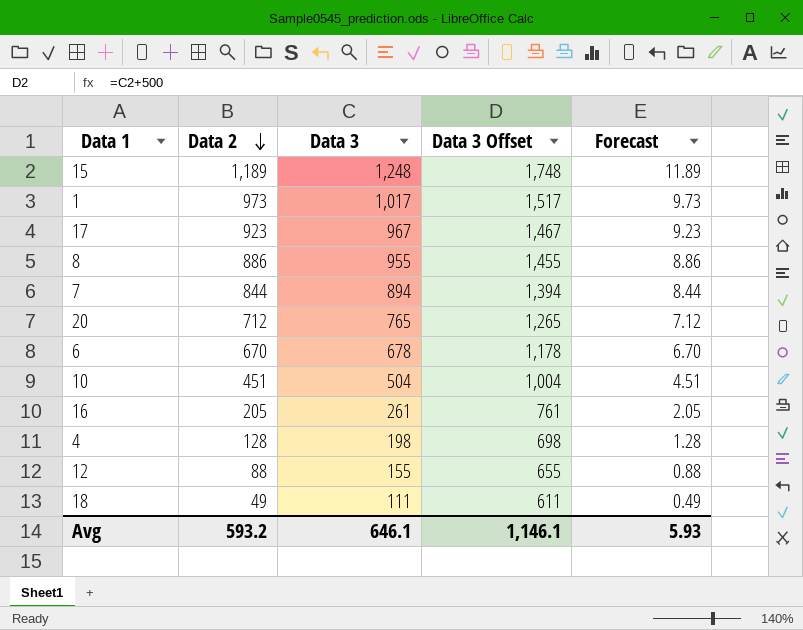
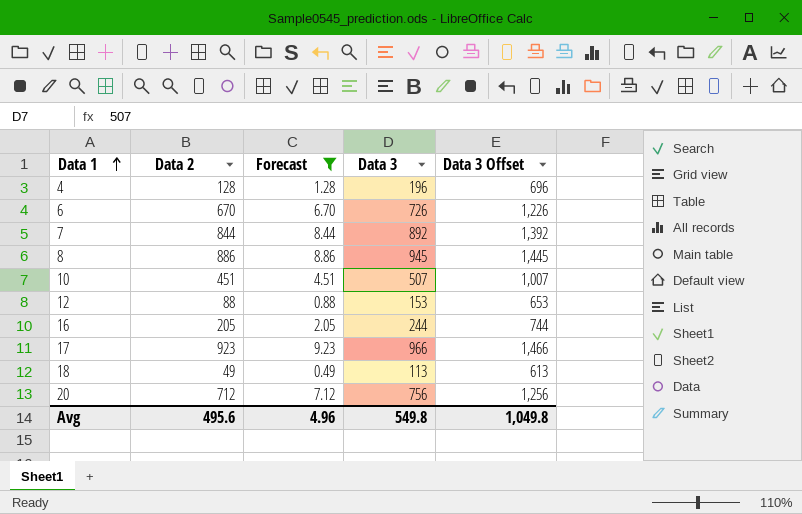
filter: none -> Forecast <= 9.23
row order: Data 2 descending -> Data 1 ascending
column Forecast | position: 5 -> 3
4 | Data 3: 198 -> 196
4 | Data 3 Offset: 698 -> 696
6 | Data 3: 678 -> 726
6 | Data 3 Offset: 1,178 -> 1,226
7 | Data 3: 894 -> 892
7 | Data 3 Offset: 1,394 -> 1,392
8 | Data 3: 955 -> 945
8 | Data 3 Offset: 1,455 -> 1,445
10 | Data 3: 504 -> 507
10 | Data 3 Offset: 1,004 -> 1,007
12 | Data 3: 155 -> 153
12 | Data 3 Offset: 655 -> 653
16 | Data 3: 261 -> 244
16 | Data 3 Offset: 761 -> 744
17 | Data 3: 967 -> 966
17 | Data 3 Offset: 1,467 -> 1,466
18 | Data 3: 111 -> 113
18 | Data 3 Offset: 611 -> 613
20 | Data 3: 765 -> 756
20 | Data 3 Offset: 1,265 -> 1,256
Avg | Data 2: 593.2 -> 495.6
Avg | Forecast: 5.93 -> 4.96
Avg | Data 3: 646.1 -> 549.8
Avg | Data 3 Offset: 1,146.1 -> 1,049.8

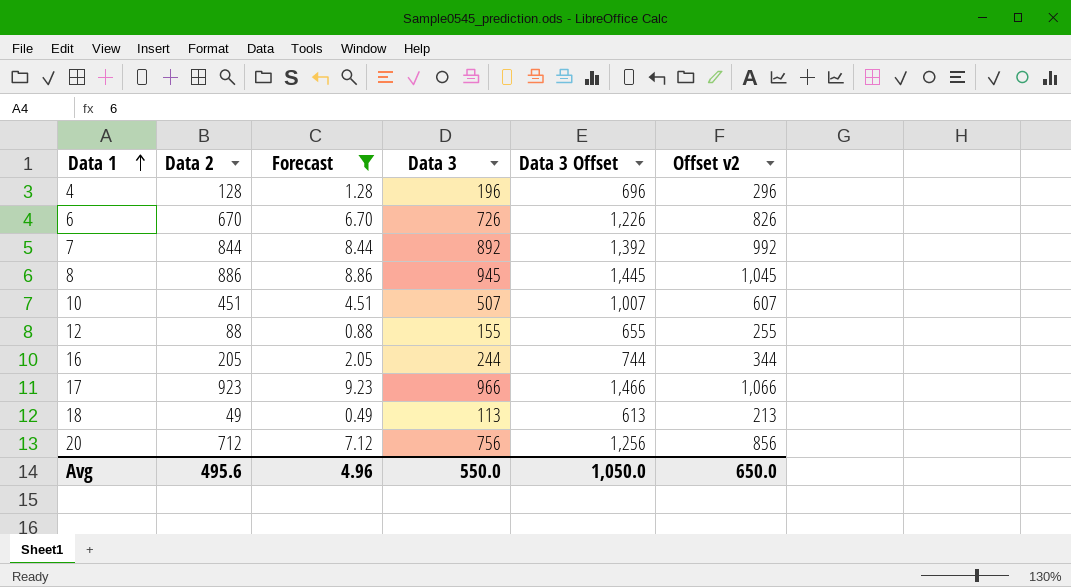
column Offset v2 | formula: none -> [Data 3] + 100
12 | Data 3: 153 -> 155
12 | Data 3 Offset: 653 -> 655
Avg | Data 3: 549.8 -> 550.0
Avg | Data 3 Offset: 1,049.8 -> 1,050.0

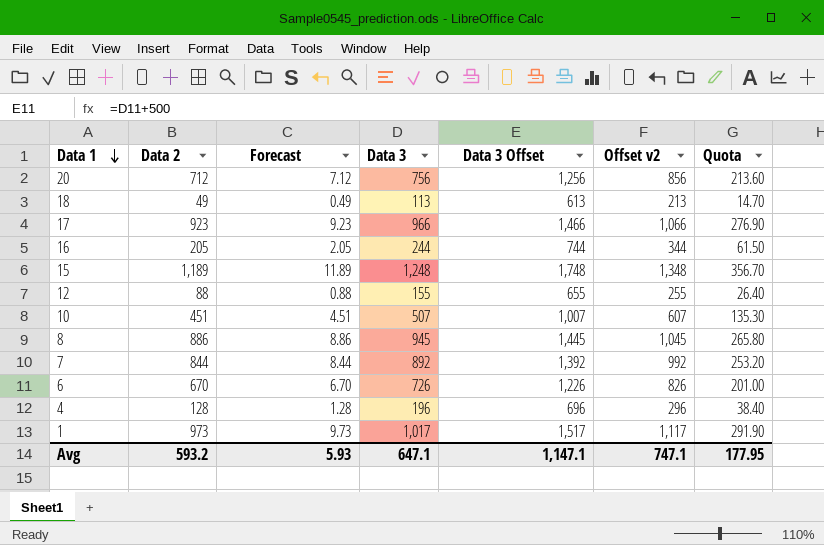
filter: Forecast <= 9.23 -> none
row order: Data 1 ascending -> Data 1 descending
column Quota | formula: none -> [Data 2] * 0.3
Avg | Data 2: 495.6 -> 593.2
Avg | Forecast: 4.96 -> 5.93
Avg | Data 3: 550.0 -> 647.1
Avg | Data 3 Offset: 1,050.0 -> 1,147.1
Avg | Offset v2: 650.0 -> 747.1

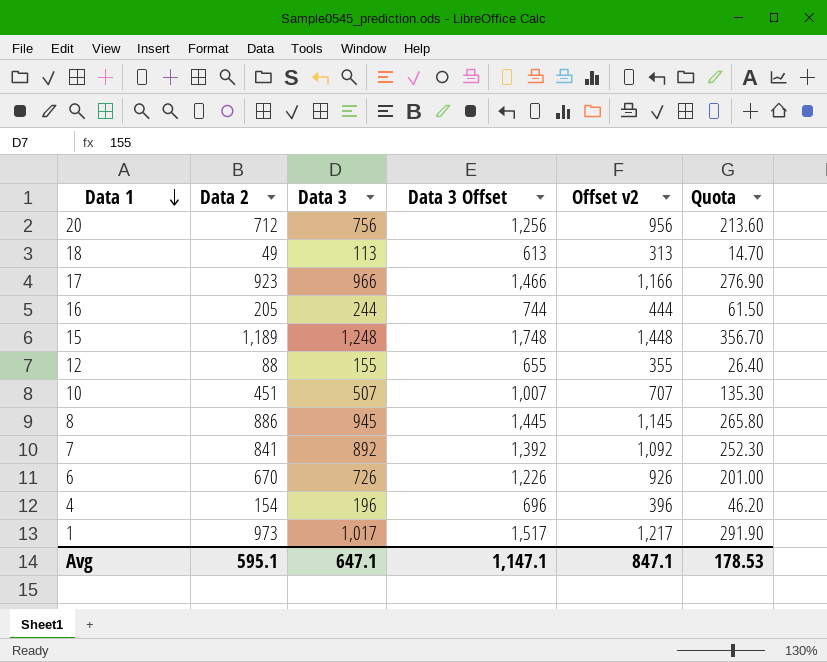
column Forecast | formula: [Data 2] * 0.01 -> none
column Offset v2 | formula: [Data 3] + 100 -> [Data 3] + 200
7 | Data 2: 844 -> 841
7 | Quota: 253.20 -> 252.30
4 | Data 2: 128 -> 154
4 | Quota: 38.40 -> 46.20
Avg | Data 2: 593.2 -> 595.1
Avg | Offset v2: 747.1 -> 847.1
Avg | Quota: 177.95 -> 178.53

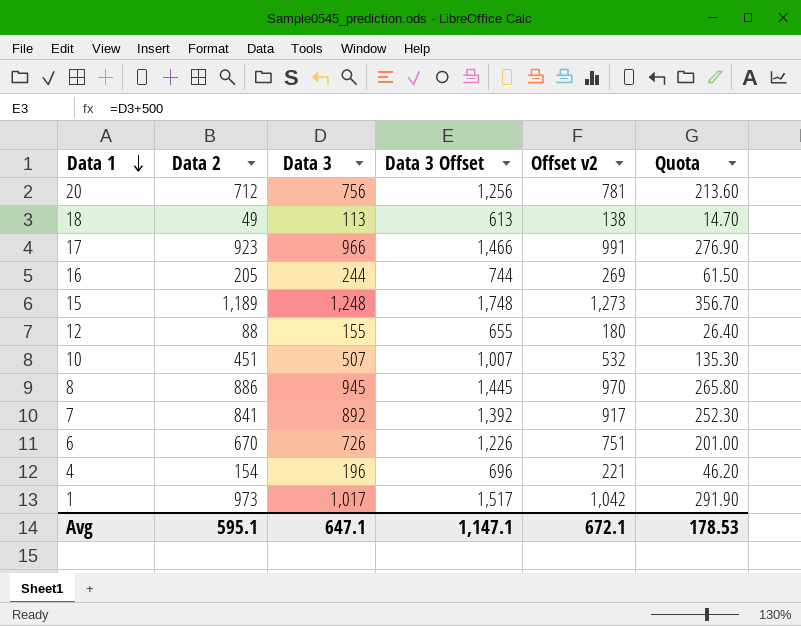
column Offset v2 | formula: [Data 3] + 200 -> [Data 3] + 25
Avg | Offset v2: 847.1 -> 672.1

